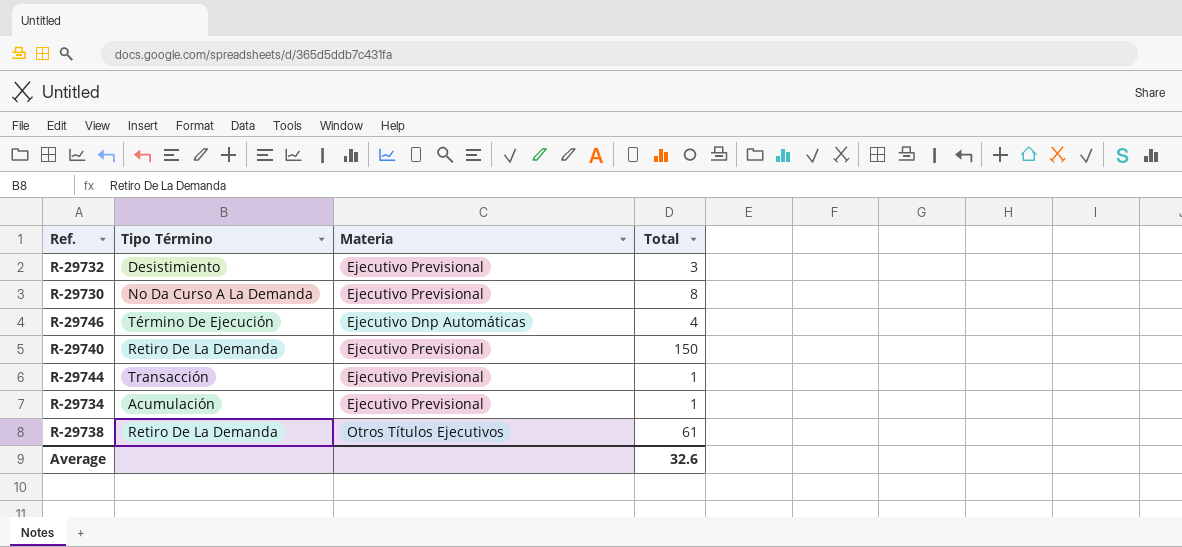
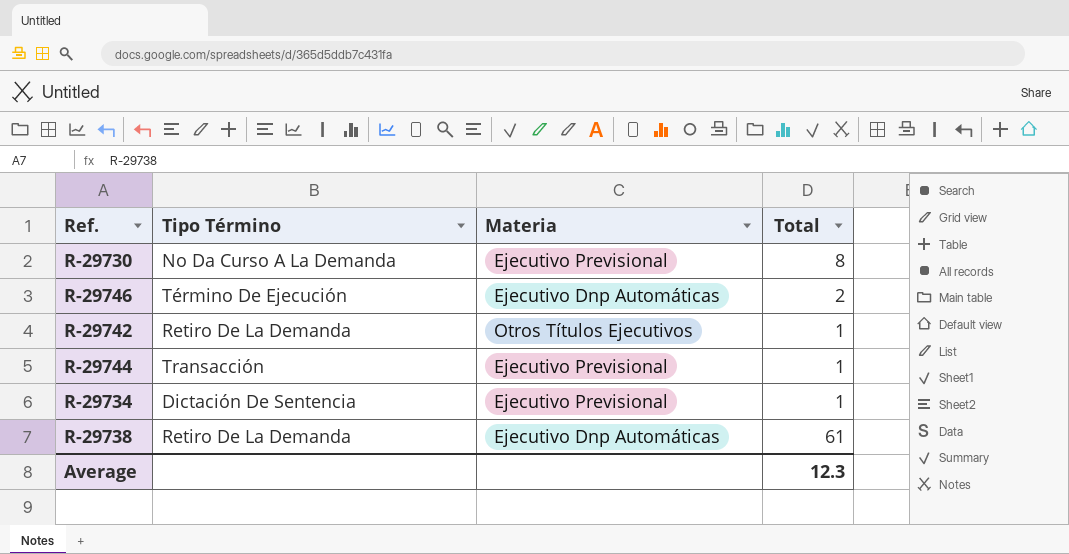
row R-29732: Desistimiento | Ejecutivo Previsional | 3 -> none
row R-29740: Retiro De La Demanda | Ejecutivo Previsional | 150 -> none
R-29746 | Total: 4 -> 2
row R-29742: none -> Retiro De La Demanda | Otros Títulos Ejecutivos | 1
R-29734 | Tipo Término: Acumulación -> Dictación De Sentencia
R-29738 | Materia: Otros Títulos Ejecutivos -> Ejecutivo Dnp Automáticas
Average | Total: 32.6 -> 12.3

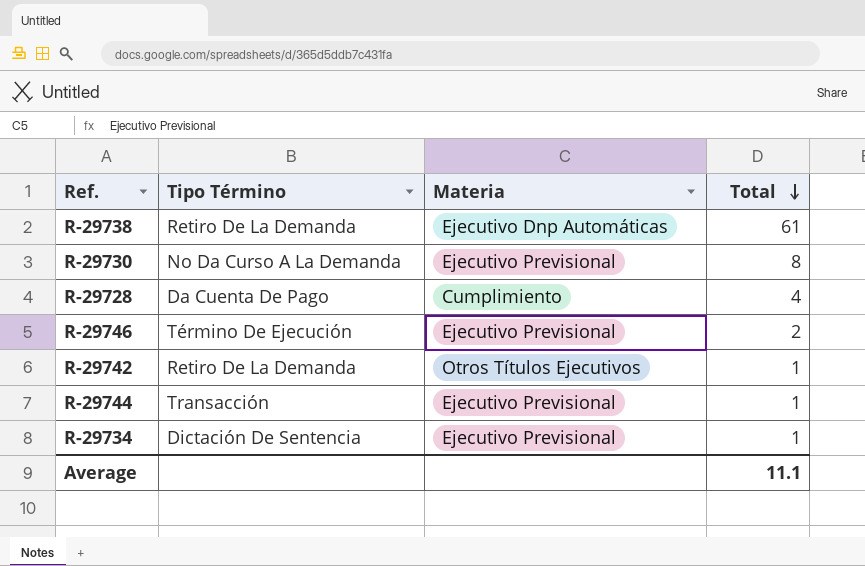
row order: none -> Total descending
row R-29728: none -> Da Cuenta De Pago | Cumplimiento | 4
R-29746 | Materia: Ejecutivo Dnp Automáticas -> Ejecutivo Previsional
Average | Total: 12.3 -> 11.1

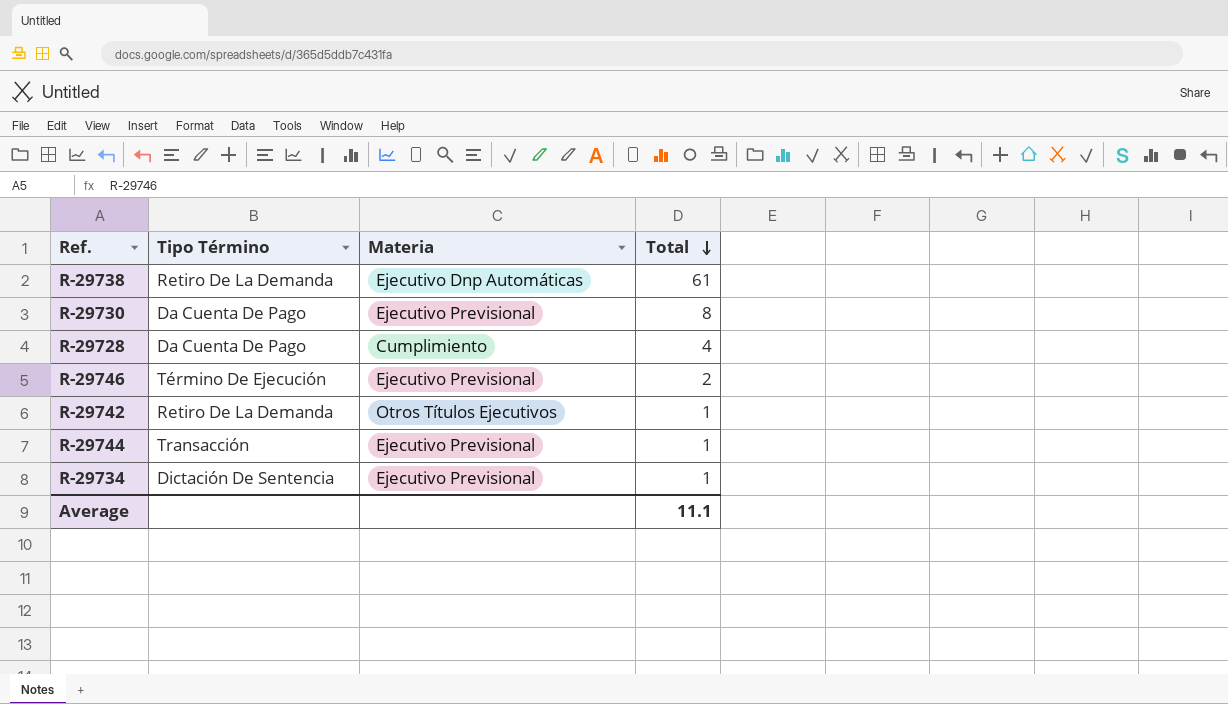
R-29730 | Tipo Término: No Da Curso A La Demanda -> Da Cuenta De Pago

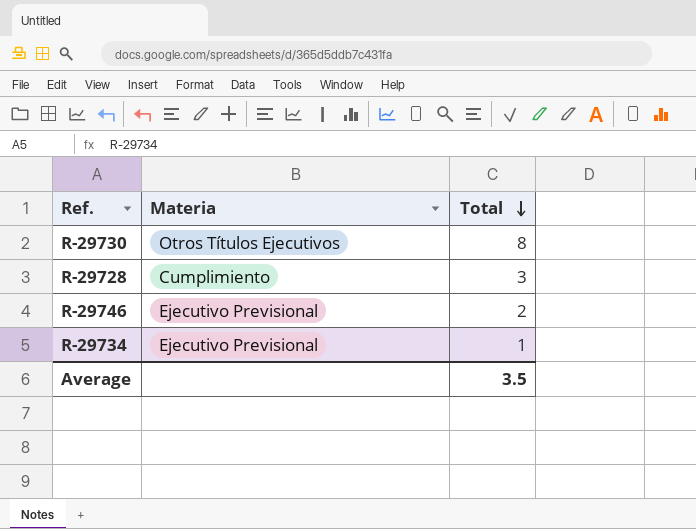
column Tipo Término | position: 2 -> none
row R-29738: Retiro De La Demanda | Ejecutivo Dnp Automáticas | 61 -> none
row R-29742: Retiro De La Demanda | Otros Títulos Ejecutivos | 1 -> none
row R-29744: Transacción | Ejecutivo Previsional | 1 -> none
R-29730 | Materia: Ejecutivo Previsional -> Otros Títulos Ejecutivos
R-29728 | Total: 4 -> 3
Average | Total: 11.1 -> 3.5

